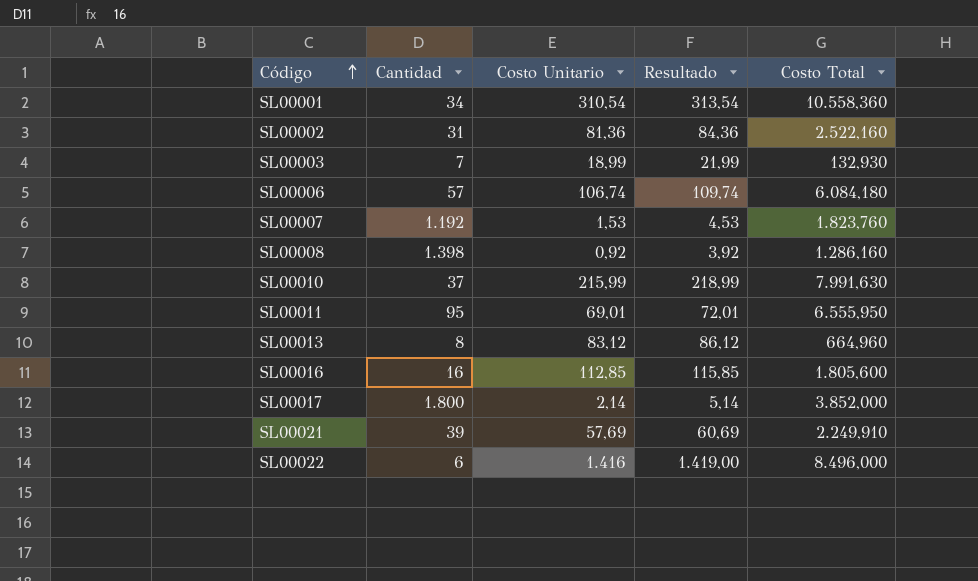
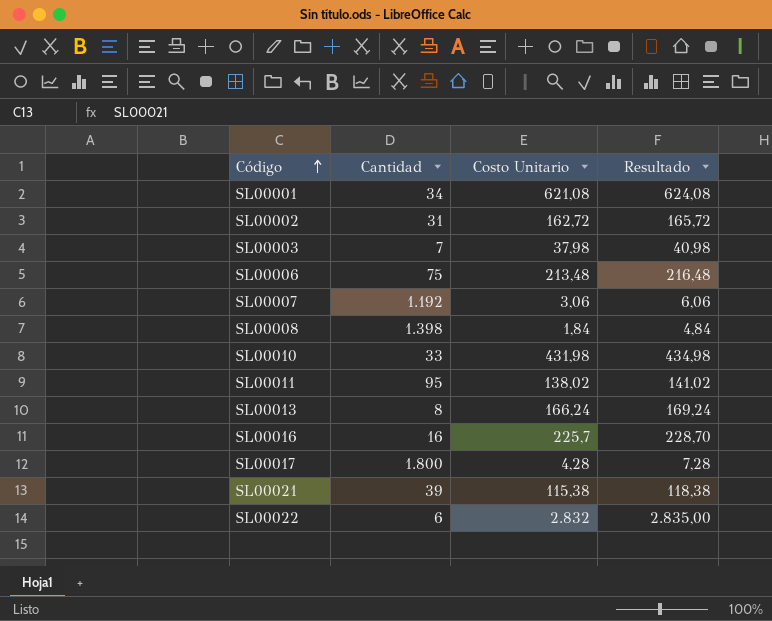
column Costo Total | formula: [Cantidad] * [Costo Unitario] -> none
SL00001 | Costo Unitario: 310,54 -> 621,08
SL00001 | Resultado: 313,54 -> 624,08
SL00002 | Costo Unitario: 81,36 -> 162,72
SL00002 | Resultado: 84,36 -> 165,72
SL00003 | Costo Unitario: 18,99 -> 37,98
SL00003 | Resultado: 21,99 -> 40,98
SL00006 | Cantidad: 57 -> 75
SL00006 | Costo Unitario: 106,74 -> 213,48
SL00006 | Resultado: 109,74 -> 216,48
SL00007 | Costo Unitario: 1,53 -> 3,06
SL00007 | Resultado: 4,53 -> 6,06
SL00008 | Costo Unitario: 0,92 -> 1,84
SL00008 | Resultado: 3,92 -> 4,84
SL00010 | Cantidad: 37 -> 33
SL00010 | Costo Unitario: 215,99 -> 431,98
SL00010 | Resultado: 218,99 -> 434,98
SL00011 | Costo Unitario: 69,01 -> 138,02
SL00011 | Resultado: 72,01 -> 141,02
SL00013 | Costo Unitario: 83,12 -> 166,24
SL00013 | Resultado: 86,12 -> 169,24
SL00016 | Costo Unitario: 112,85 -> 225,7
SL00016 | Resultado: 115,85 -> 228,70
SL00017 | Costo Unitario: 2,14 -> 4,28
SL00017 | Resultado: 5,14 -> 7,28
SL00021 | Costo Unitario: 57,69 -> 115,38
SL00021 | Resultado: 60,69 -> 118,38
SL00022 | Costo Unitario: 1.416 -> 2.832
SL00022 | Resultado: 1.419,00 -> 2.835,00

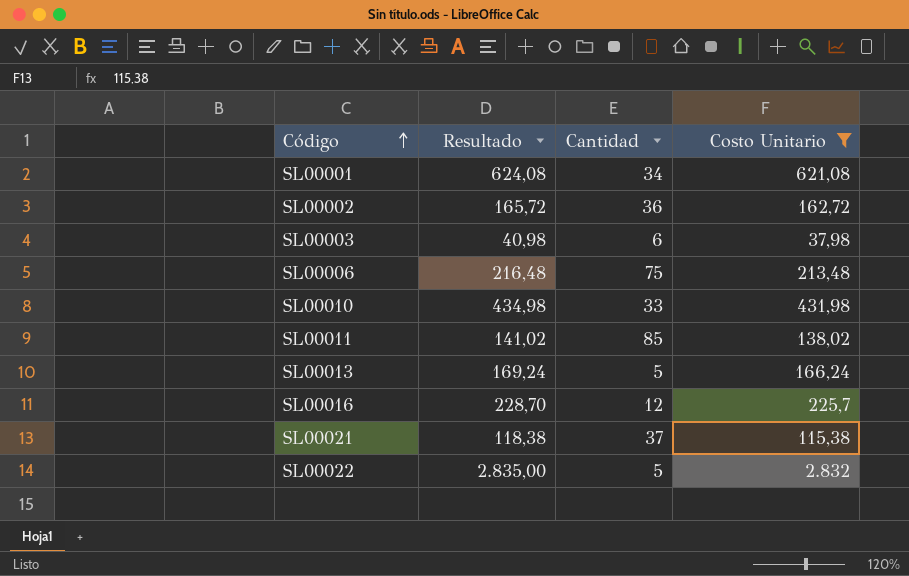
filter: none -> Costo Unitario >= 37,98
column Resultado | position: 4 -> 2
SL00002 | Cantidad: 31 -> 36
SL00003 | Cantidad: 7 -> 6
SL00011 | Cantidad: 95 -> 85
SL00013 | Cantidad: 8 -> 5
SL00016 | Cantidad: 16 -> 12
SL00021 | Cantidad: 39 -> 37
SL00022 | Cantidad: 6 -> 5

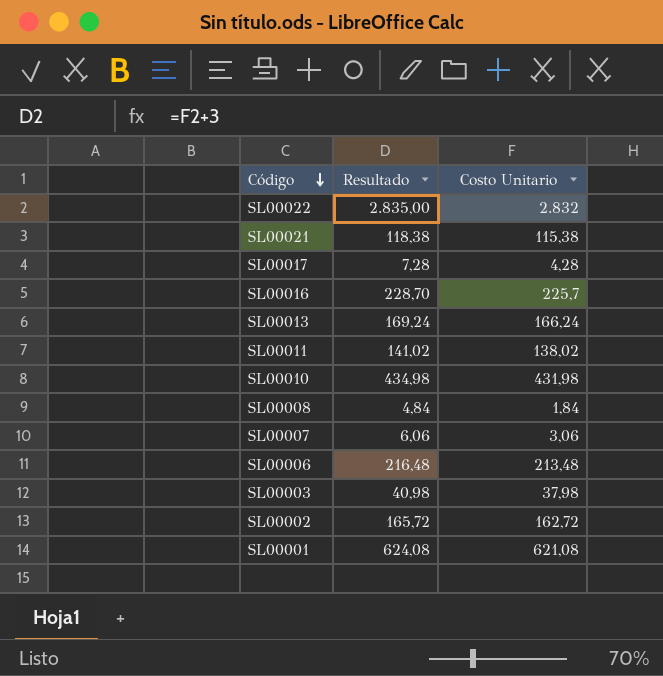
filter: Costo Unitario >= 37,98 -> none
row order: Código ascending -> Código descending
column Cantidad | position: 3 -> none

